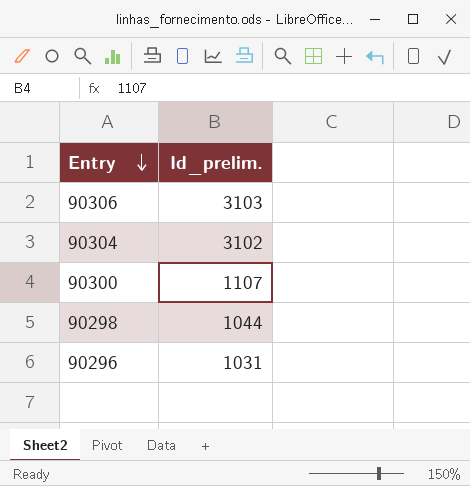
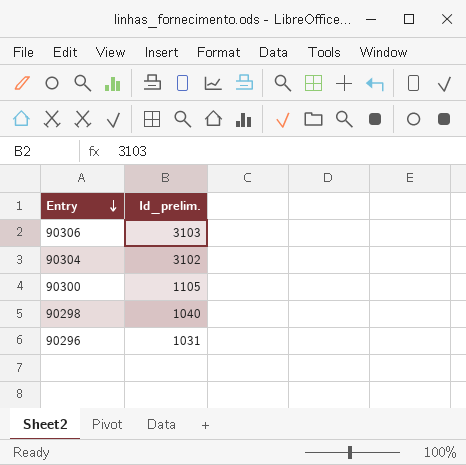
90300 | Id_prelim.: 1107 -> 1105
90298 | Id_prelim.: 1044 -> 1040

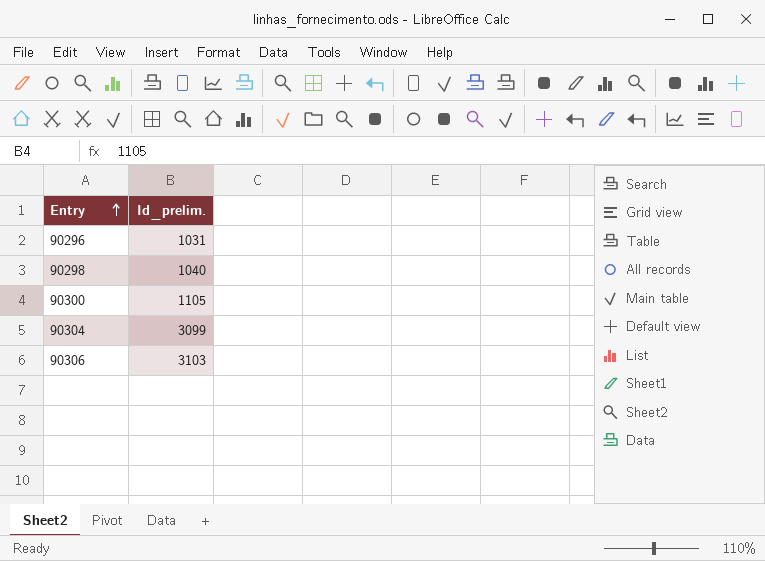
row order: Entry descending -> Entry ascending
90304 | Id_prelim.: 3102 -> 3099

